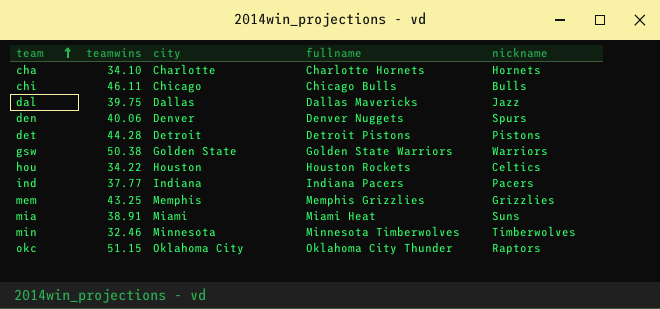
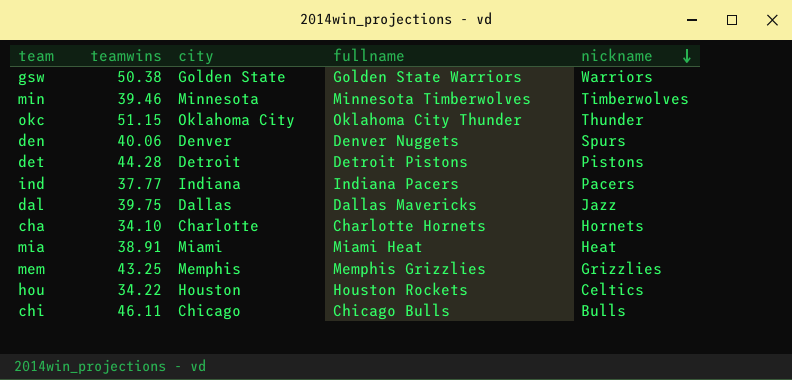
row order: team ascending -> nickname descending
min | teamwins: 32.46 -> 39.46
okc | nickname: Raptors -> Thunder
mia | nickname: Suns -> Heat

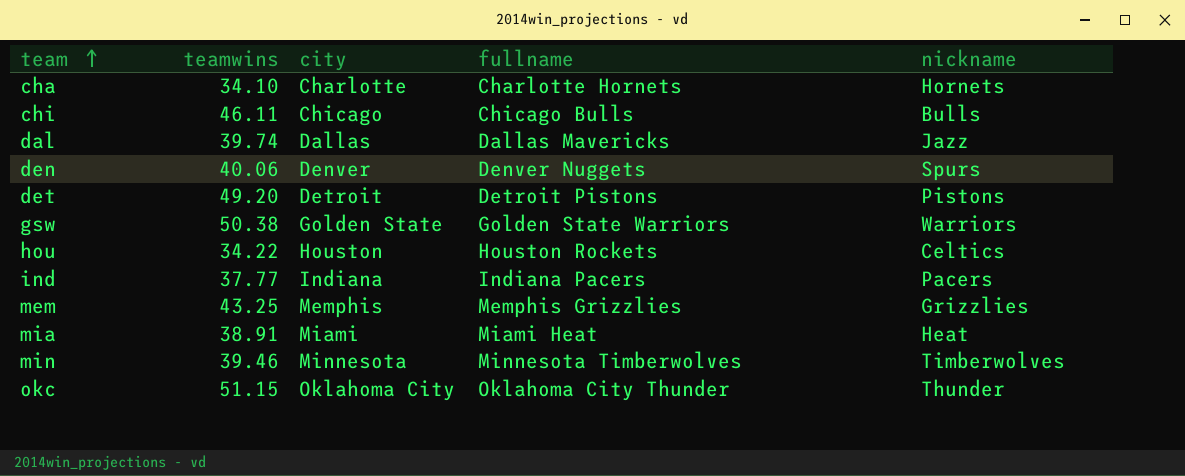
row order: nickname descending -> team ascending
dal | teamwins: 39.75 -> 39.74
det | teamwins: 44.28 -> 49.20

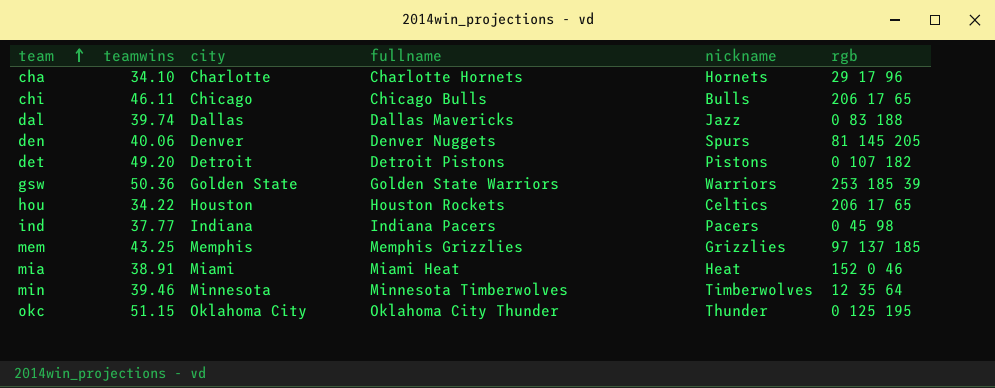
column rgb | position: none -> 6
gsw | teamwins: 50.38 -> 50.36

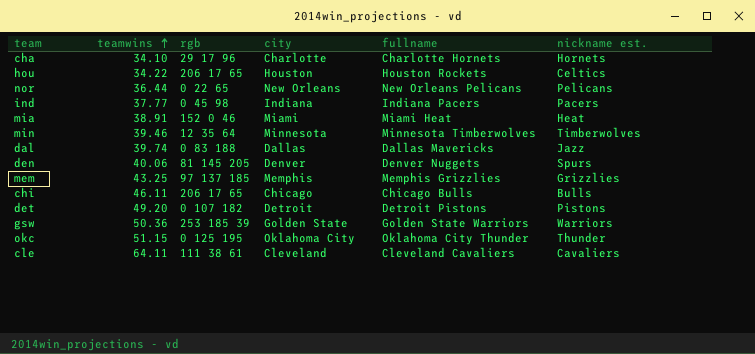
row order: team ascending -> teamwins ascending
column rgb | position: 6 -> 3
column name: nickname -> nickname est.
row nor: none -> 36.44 | 0 22 65 | New Orleans | New Orleans Pelicans | Pelicans
row cle: none -> 64.11 | 111 38 61 | Cleveland | Cleveland Cavaliers | Cavaliers

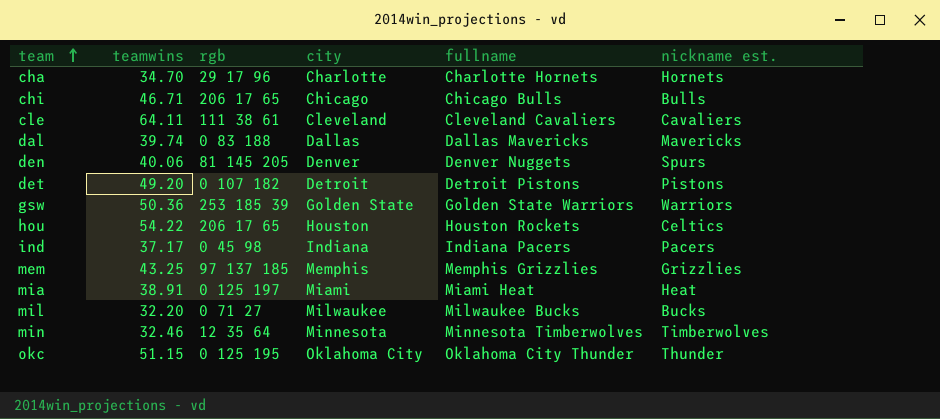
row order: teamwins ascending -> team ascending
row nor: 36.44 | 0 22 65 | New Orleans | New Orleans Pelicans | Pelicans -> none
cha | teamwins: 34.10 -> 34.70
chi | teamwins: 46.11 -> 46.71
dal | nickname est.: Jazz -> Mavericks
hou | teamwins: 34.22 -> 54.22
ind | teamwins: 37.77 -> 37.17
mia | rgb: 152 0 46 -> 0 125 197
row mil: none -> 32.20 | 0 71 27 | Milwaukee | Milwaukee Bucks | Bucks
min | teamwins: 39.46 -> 32.46

